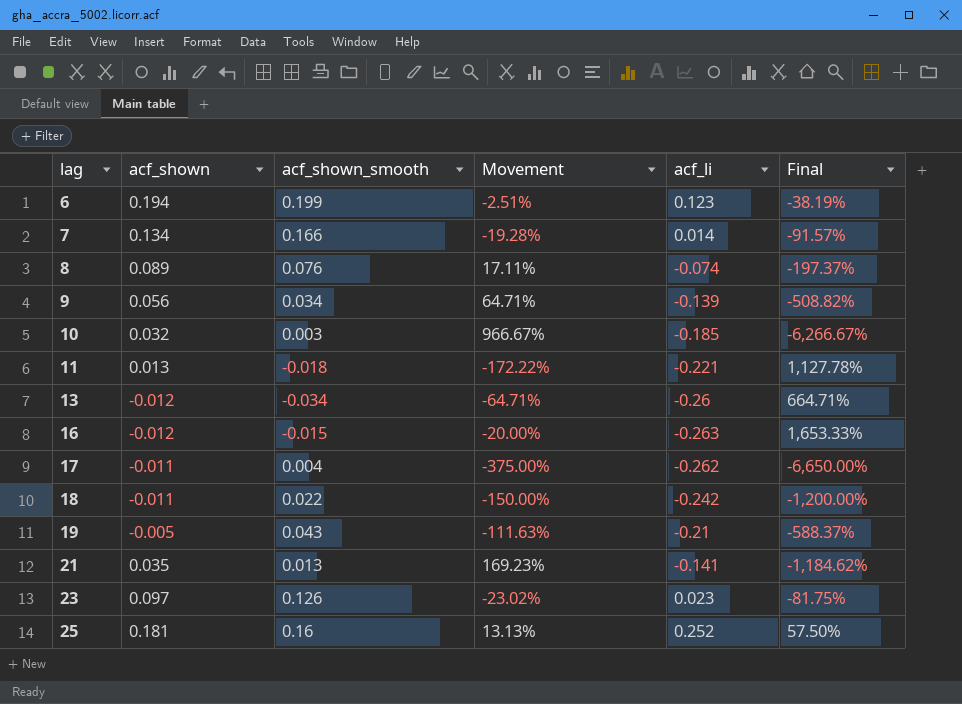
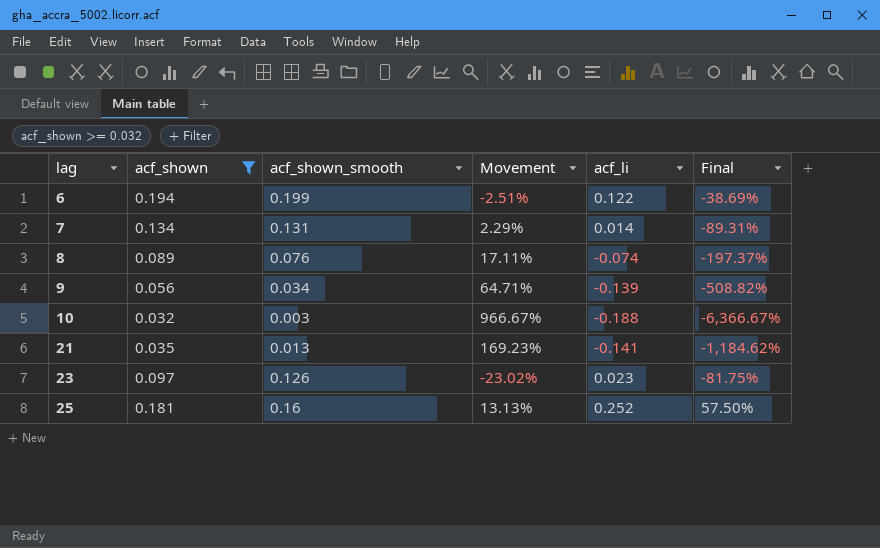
filter: none -> acf_shown >= 0.032
6 | acf_li: 0.123 -> 0.122
6 | Final: -38.19% -> -38.69%
7 | acf_shown_smooth: 0.166 -> 0.131
7 | Movement: -19.28% -> 2.29%
7 | Final: -91.57% -> -89.31%
10 | acf_li: -0.185 -> -0.188
10 | Final: -6,266.67% -> -6,366.67%

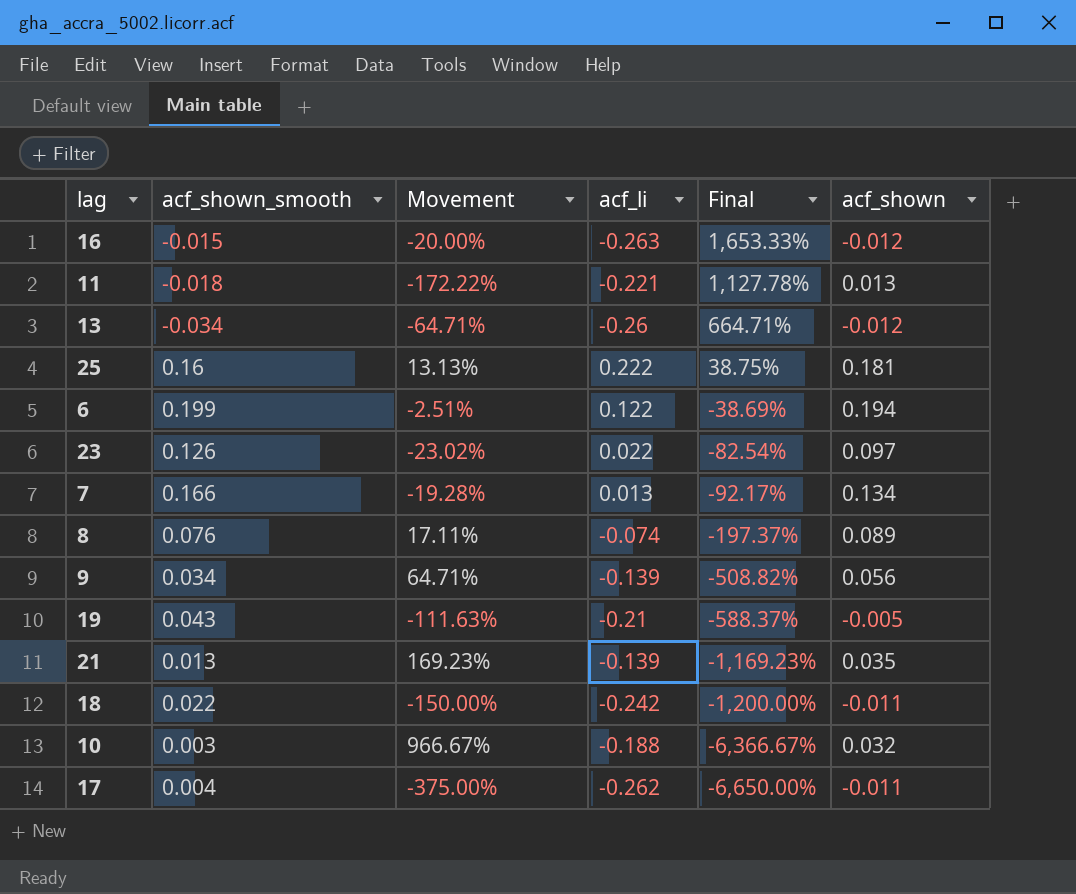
filter: acf_shown >= 0.032 -> none
row order: lag ascending -> Final descending
column acf_shown | position: 2 -> 6
25 | acf_li: 0.252 -> 0.222
25 | Final: 57.50% -> 38.75%
23 | acf_li: 0.023 -> 0.022
23 | Final: -81.75% -> -82.54%
7 | acf_shown_smooth: 0.131 -> 0.166
7 | Movement: 2.29% -> -19.28%
7 | acf_li: 0.014 -> 0.013
7 | Final: -89.31% -> -92.17%
21 | acf_li: -0.141 -> -0.139
21 | Final: -1,184.62% -> -1,169.23%

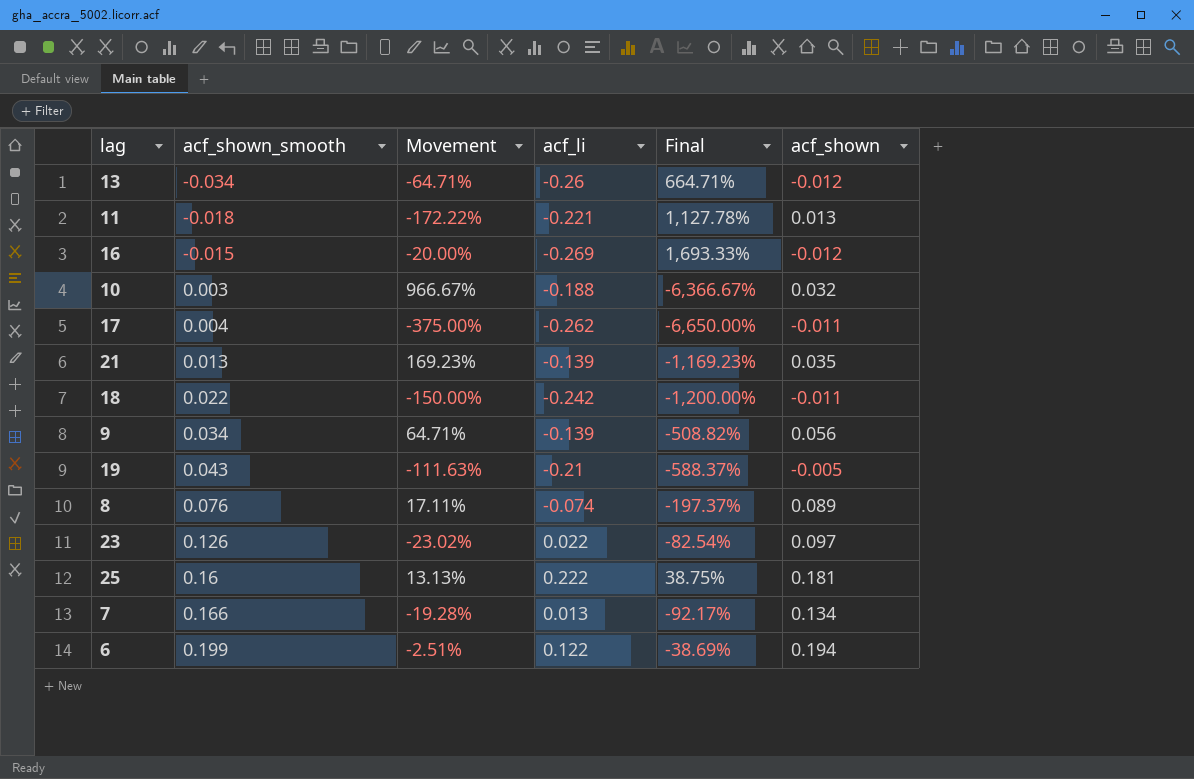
row order: Final descending -> acf_shown_smooth ascending
16 | acf_li: -0.263 -> -0.269
16 | Final: 1,653.33% -> 1,693.33%

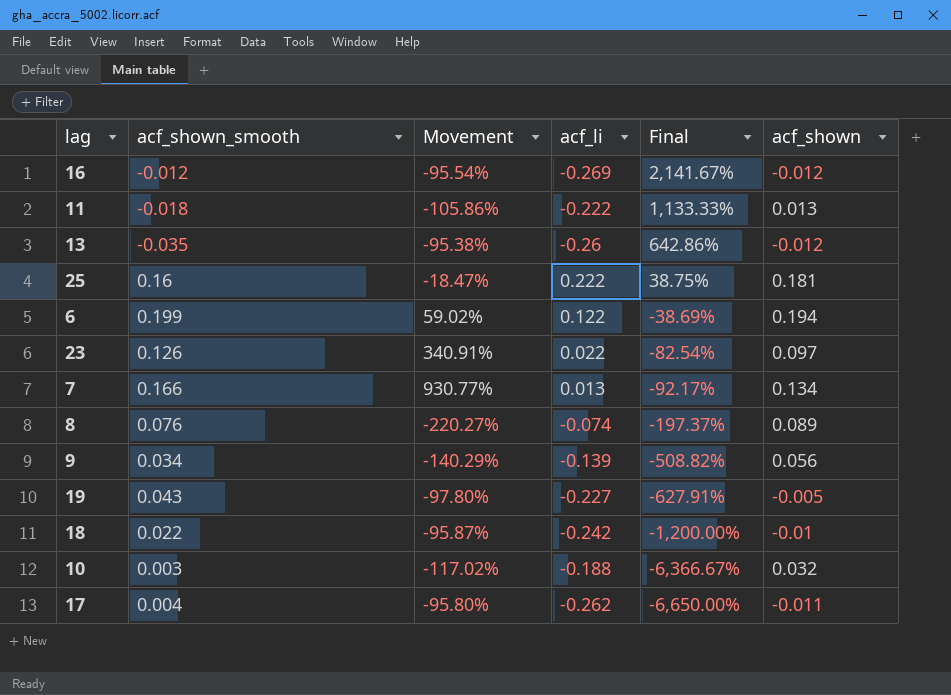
row order: acf_shown_smooth ascending -> Final descending
column Movement | formula: ([acf_shown] - [acf_shown_smooth]) / [acf_shown_smooth] -> ([acf_shown] - [acf_li]) / [acf_li]
row 21: 0.013 | 169.23% | -0.139 | -1,169.23% | 0.035 -> none
16 | acf_shown_smooth: -0.015 -> -0.012
16 | Final: 1,693.33% -> 2,141.67%
11 | acf_li: -0.221 -> -0.222
11 | Final: 1,127.78% -> 1,133.33%
13 | acf_shown_smooth: -0.034 -> -0.035
13 | Final: 664.71% -> 642.86%
19 | acf_li: -0.21 -> -0.227
19 | Final: -588.37% -> -627.91%
18 | acf_shown: -0.011 -> -0.01

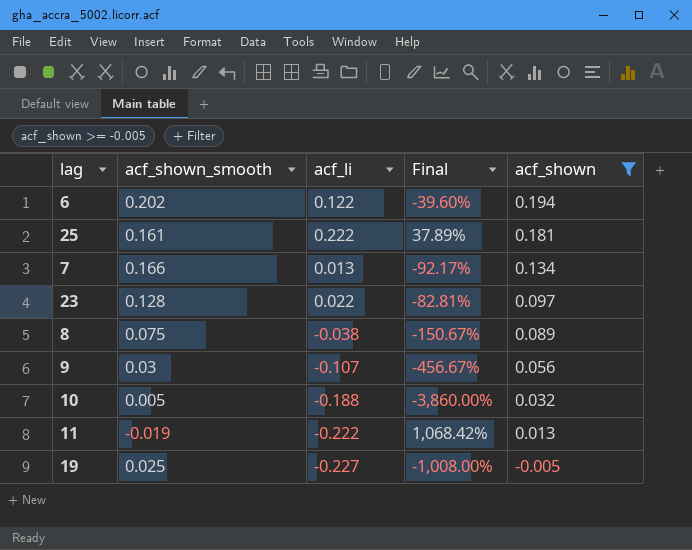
filter: none -> acf_shown >= -0.005
row order: Final descending -> acf_shown descending
column Movement | formula: ([acf_shown] - [acf_li]) / [acf_li] -> none
6 | acf_shown_smooth: 0.199 -> 0.202
6 | Final: -38.69% -> -39.60%
25 | acf_shown_smooth: 0.16 -> 0.161
25 | Final: 38.75% -> 37.89%
23 | acf_shown_smooth: 0.126 -> 0.128
23 | Final: -82.54% -> -82.81%
8 | acf_shown_smooth: 0.076 -> 0.075
8 | acf_li: -0.074 -> -0.038
8 | Final: -197.37% -> -150.67%
9 | acf_shown_smooth: 0.034 -> 0.03
9 | acf_li: -0.139 -> -0.107
9 | Final: -508.82% -> -456.67%
10 | acf_shown_smooth: 0.003 -> 0.005
10 | Final: -6,366.67% -> -3,860.00%
11 | acf_shown_smooth: -0.018 -> -0.019
11 | Final: 1,133.33% -> 1,068.42%
19 | acf_shown_smooth: 0.043 -> 0.025
19 | Final: -627.91% -> -1,008.00%

